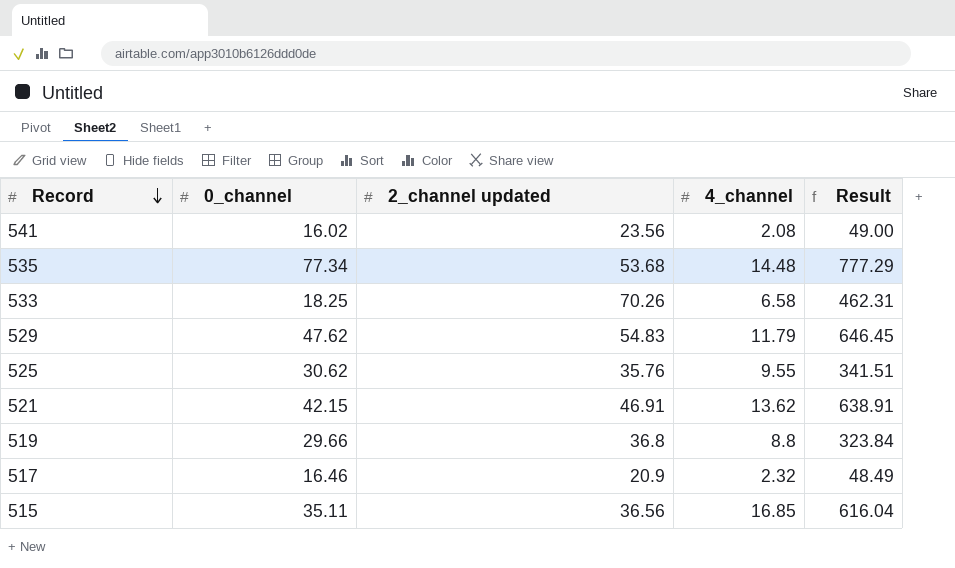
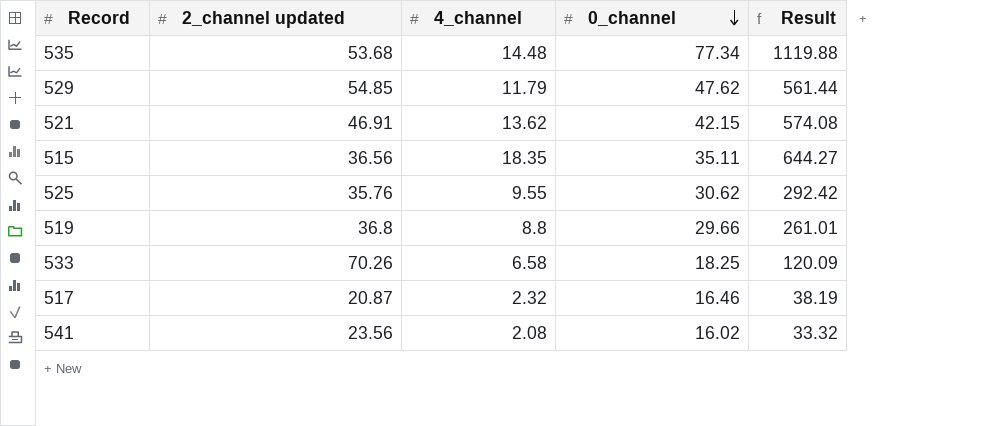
row order: Record descending -> 0_channel descending
column 0_channel | position: 2 -> 4
column Result | formula: [2_channel updated] * [4_channel] -> [4_channel] * [0_channel]
529 | 2_channel updated: 54.83 -> 54.85
515 | 4_channel: 16.85 -> 18.35
517 | 2_channel updated: 20.9 -> 20.87

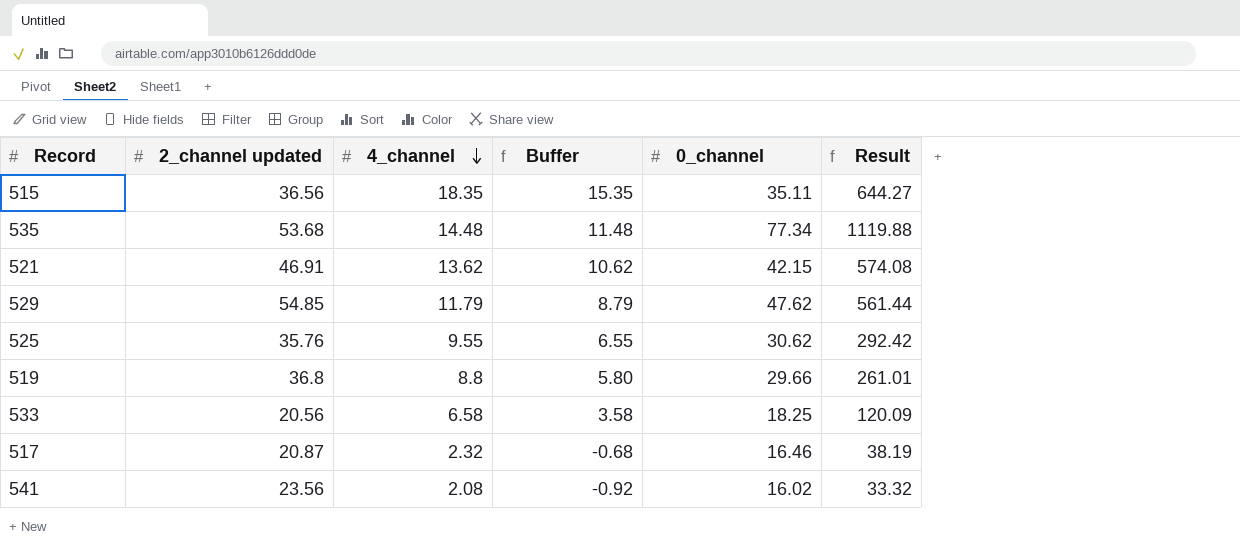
row order: 0_channel descending -> 4_channel descending
column Buffer | formula: none -> [4_channel] - 3
533 | 2_channel updated: 70.26 -> 20.56

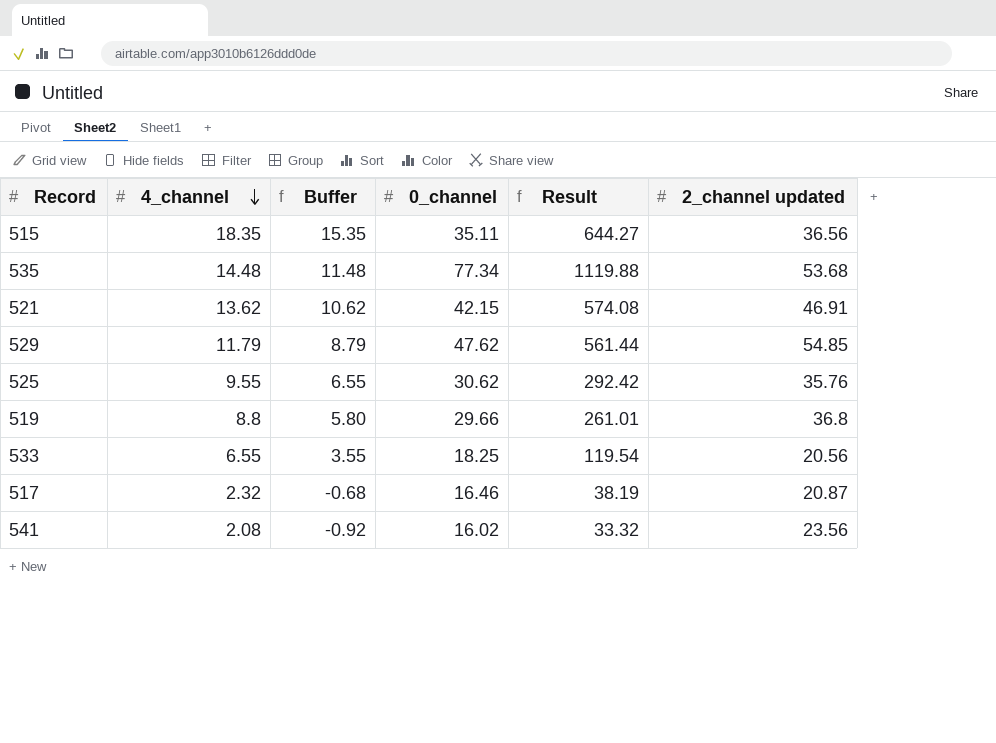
column 2_channel updated | position: 2 -> 6
533 | 4_channel: 6.58 -> 6.55
533 | Buffer: 3.58 -> 3.55
533 | Result: 120.09 -> 119.54

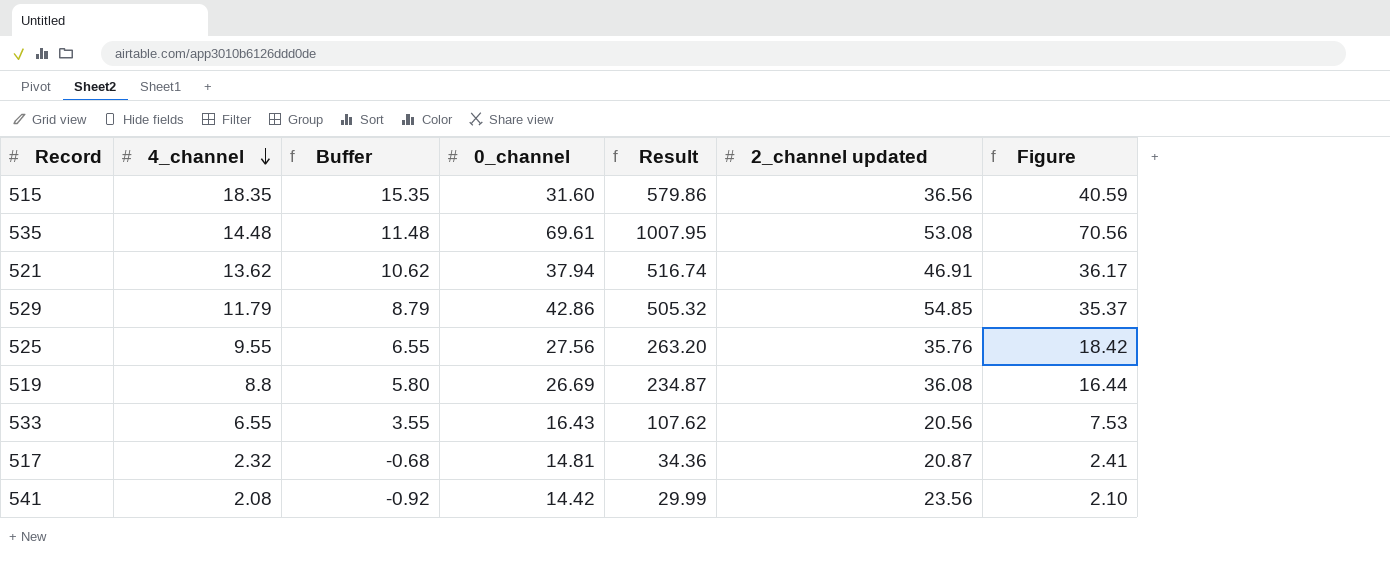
column Figure | formula: none -> [Result] * 0.07
515 | 0_channel: 35.11 -> 31.60
515 | Result: 644.27 -> 579.86
535 | 0_channel: 77.34 -> 69.61
535 | Result: 1119.88 -> 1007.95
535 | 2_channel updated: 53.68 -> 53.08
521 | 0_channel: 42.15 -> 37.94
521 | Result: 574.08 -> 516.74
529 | 0_channel: 47.62 -> 42.86
529 | Result: 561.44 -> 505.32
525 | 0_channel: 30.62 -> 27.56
525 | Result: 292.42 -> 263.20
519 | 0_channel: 29.66 -> 26.69
519 | Result: 261.01 -> 234.87
519 | 2_channel updated: 36.8 -> 36.08
533 | 0_channel: 18.25 -> 16.43
533 | Result: 119.54 -> 107.62
517 | 0_channel: 16.46 -> 14.81
517 | Result: 38.19 -> 34.36
541 | 0_channel: 16.02 -> 14.42
541 | Result: 33.32 -> 29.99

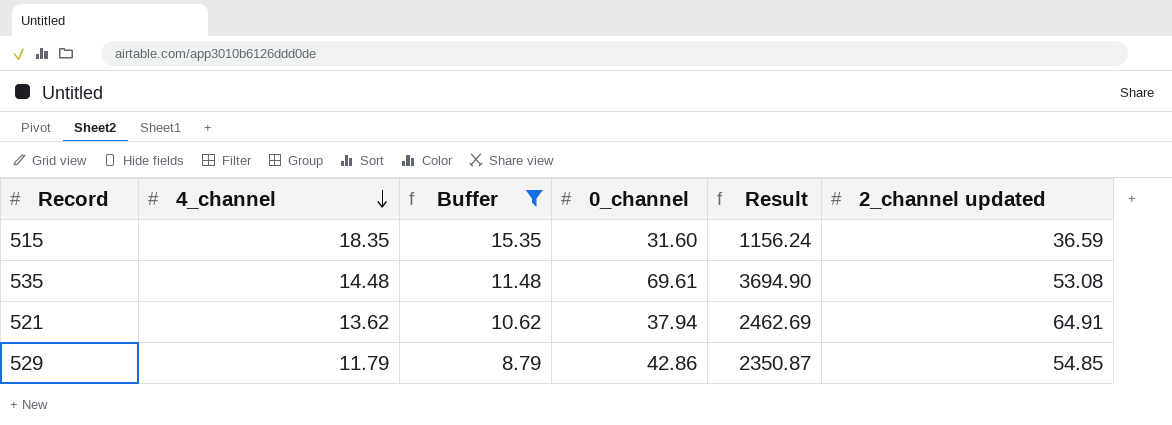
filter: none -> Buffer >= 8.79
column Figure | formula: [Result] * 0.07 -> none
column Result | formula: [4_channel] * [0_channel] -> [0_channel] * [2_channel updated]
515 | 2_channel updated: 36.56 -> 36.59
521 | 2_channel updated: 46.91 -> 64.91

